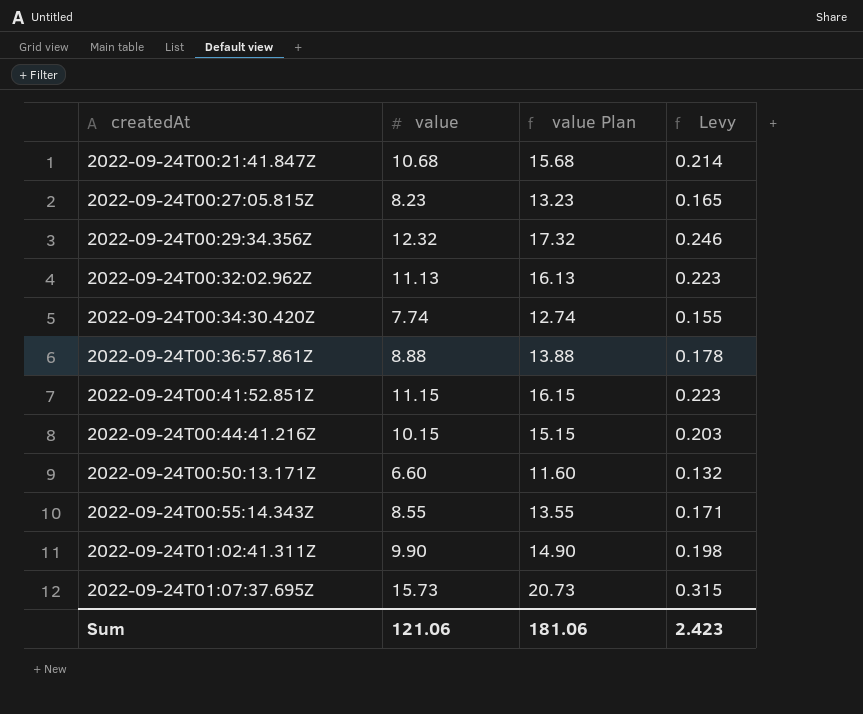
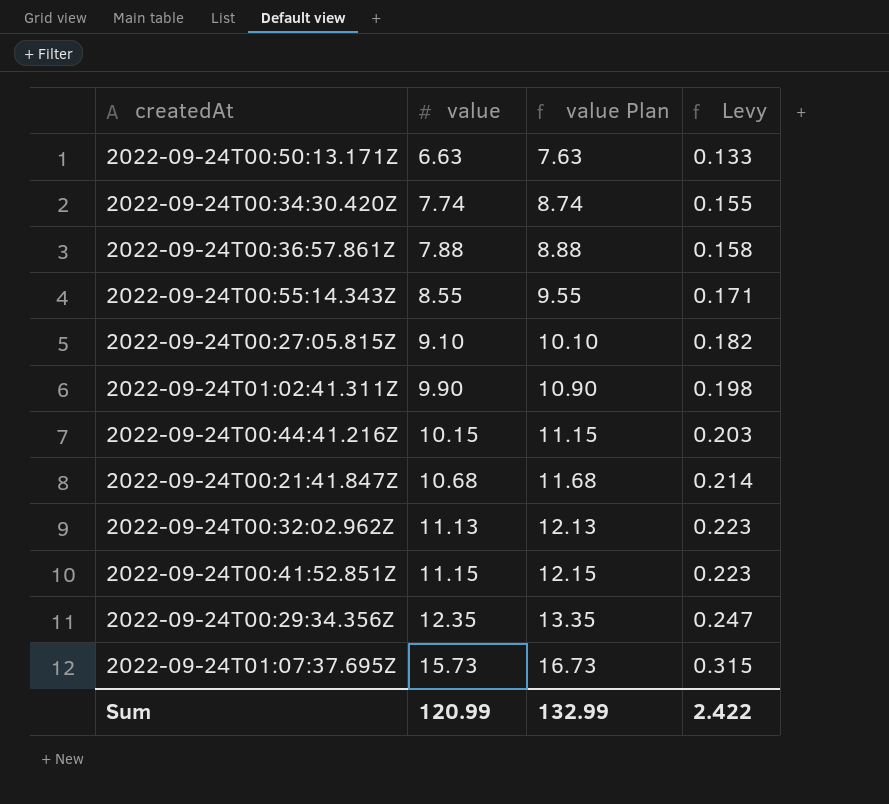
row order: createdAt ascending -> value ascending
column value Plan | formula: [value] + 5 -> [value] + 1
2022-09-24T00:50:13.171Z | value: 6.60 -> 6.63
2022-09-24T00:50:13.171Z | Levy: 0.132 -> 0.133
2022-09-24T00:36:57.861Z | value: 8.88 -> 7.88
2022-09-24T00:36:57.861Z | Levy: 0.178 -> 0.158
2022-09-24T00:27:05.815Z | value: 8.23 -> 9.10
2022-09-24T00:27:05.815Z | Levy: 0.165 -> 0.182
2022-09-24T00:29:34.356Z | value: 12.32 -> 12.35
2022-09-24T00:29:34.356Z | Levy: 0.246 -> 0.247
Sum | value: 121.06 -> 120.99
Sum | value Plan: 181.06 -> 132.99
Sum | Levy: 2.423 -> 2.422

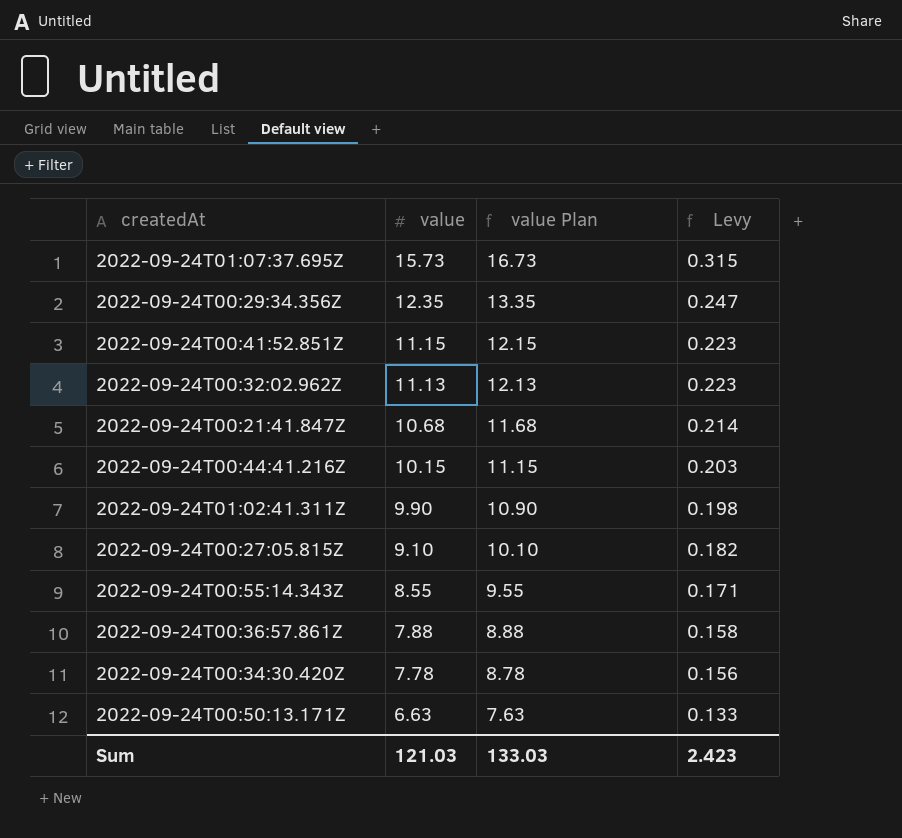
row order: value ascending -> value descending
2022-09-24T00:34:30.420Z | value: 7.74 -> 7.78
2022-09-24T00:34:30.420Z | value Plan: 8.74 -> 8.78
2022-09-24T00:34:30.420Z | Levy: 0.155 -> 0.156
Sum | value: 120.99 -> 121.03
Sum | value Plan: 132.99 -> 133.03
Sum | Levy: 2.422 -> 2.423

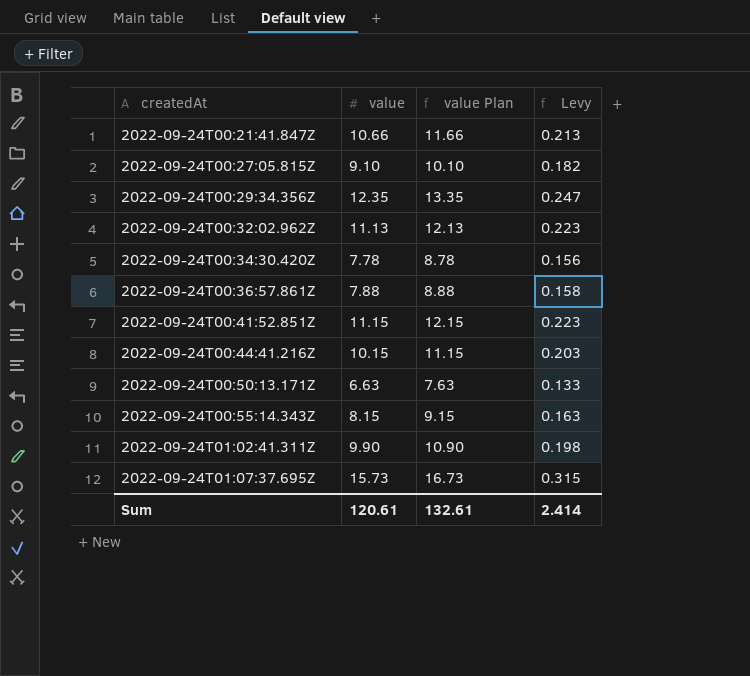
row order: value descending -> createdAt ascending
2022-09-24T00:21:41.847Z | value: 10.68 -> 10.66
2022-09-24T00:21:41.847Z | value Plan: 11.68 -> 11.66
2022-09-24T00:21:41.847Z | Levy: 0.214 -> 0.213
2022-09-24T00:55:14.343Z | value: 8.55 -> 8.15
2022-09-24T00:55:14.343Z | value Plan: 9.55 -> 9.15
2022-09-24T00:55:14.343Z | Levy: 0.171 -> 0.163
Sum | value: 121.03 -> 120.61
Sum | value Plan: 133.03 -> 132.61
Sum | Levy: 2.423 -> 2.414

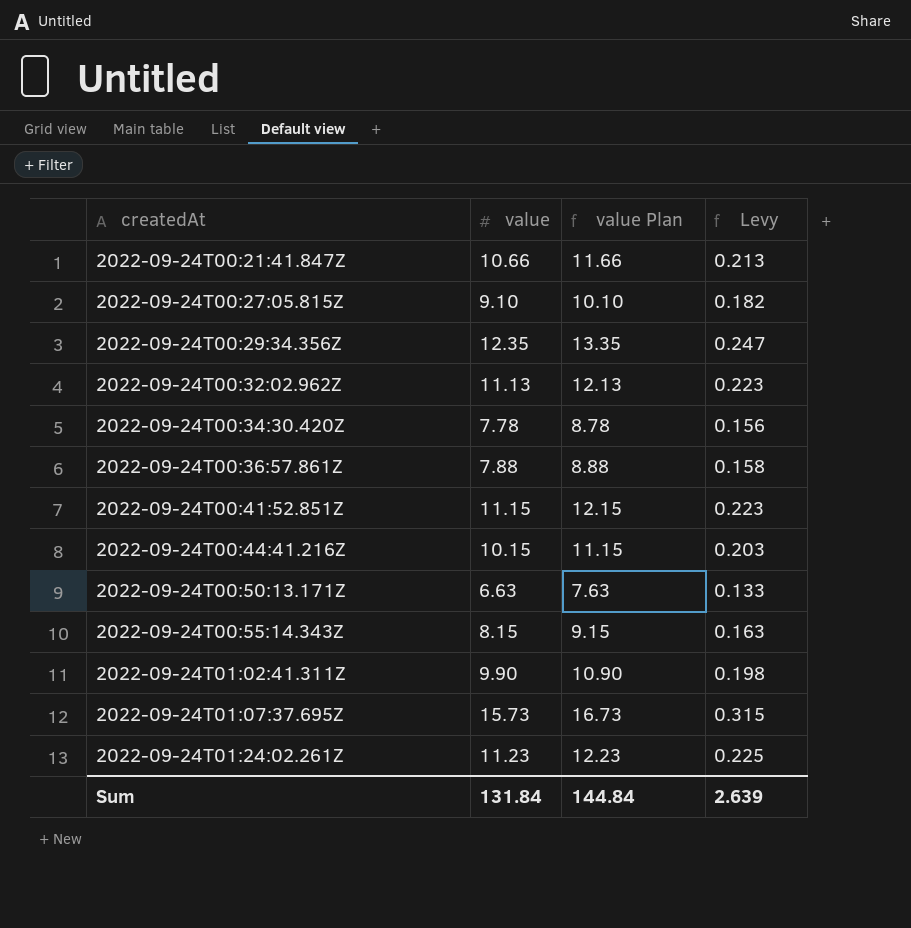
row 2022-09-24T01:24:02.261Z: none -> 11.23 | 12.23 | 0.225
Sum | value: 120.61 -> 131.84
Sum | value Plan: 132.61 -> 144.84
Sum | Levy: 2.414 -> 2.639

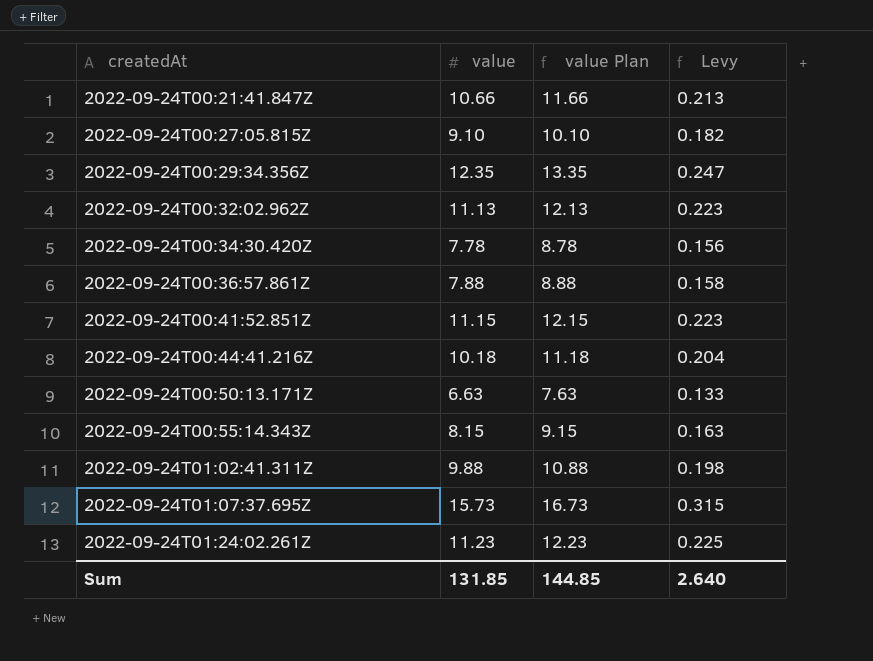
2022-09-24T00:44:41.216Z | value: 10.15 -> 10.18
2022-09-24T00:44:41.216Z | value Plan: 11.15 -> 11.18
2022-09-24T00:44:41.216Z | Levy: 0.203 -> 0.204
2022-09-24T01:02:41.311Z | value: 9.90 -> 9.88
2022-09-24T01:02:41.311Z | value Plan: 10.90 -> 10.88
Sum | value: 131.84 -> 131.85
Sum | value Plan: 144.84 -> 144.85
Sum | Levy: 2.639 -> 2.640

